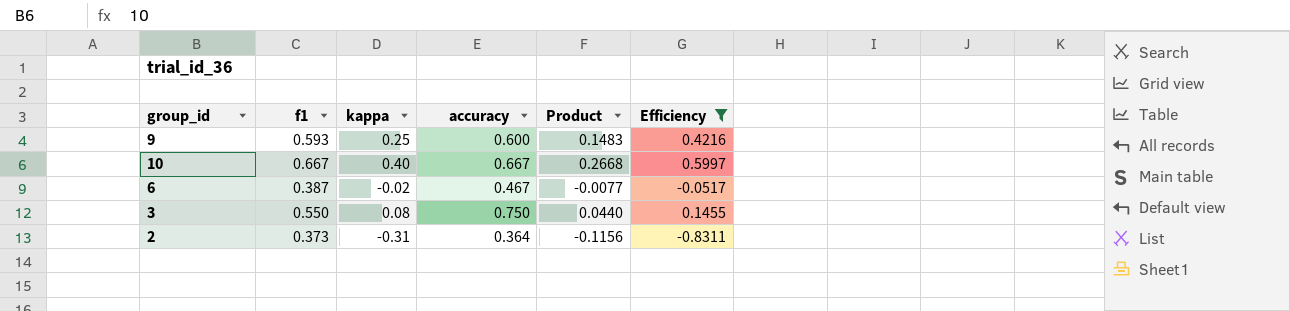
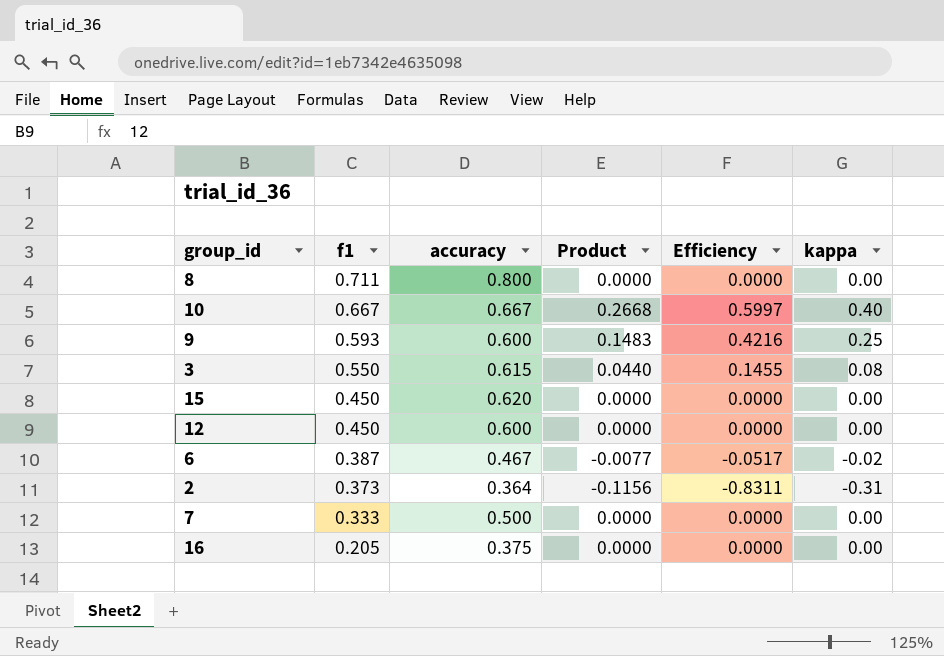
filter: Efficiency != 0.0000 -> none
row order: none -> f1 descending
column kappa | position: 3 -> 6
3 | accuracy: 0.750 -> 0.615

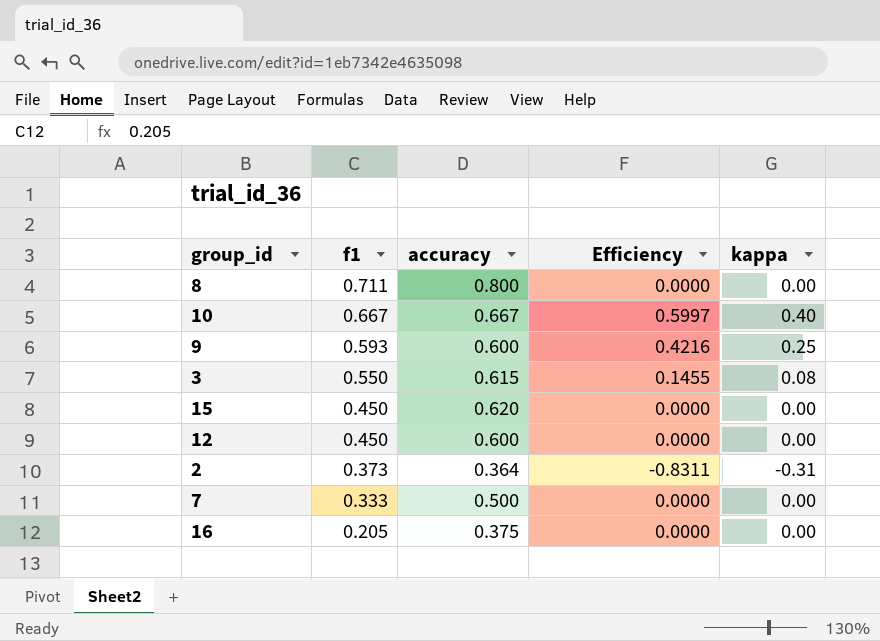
column Product | formula: [f1] * [kappa] -> none
row 6: 0.387 | 0.467 | -0.0077 | -0.0517 | -0.02 -> none

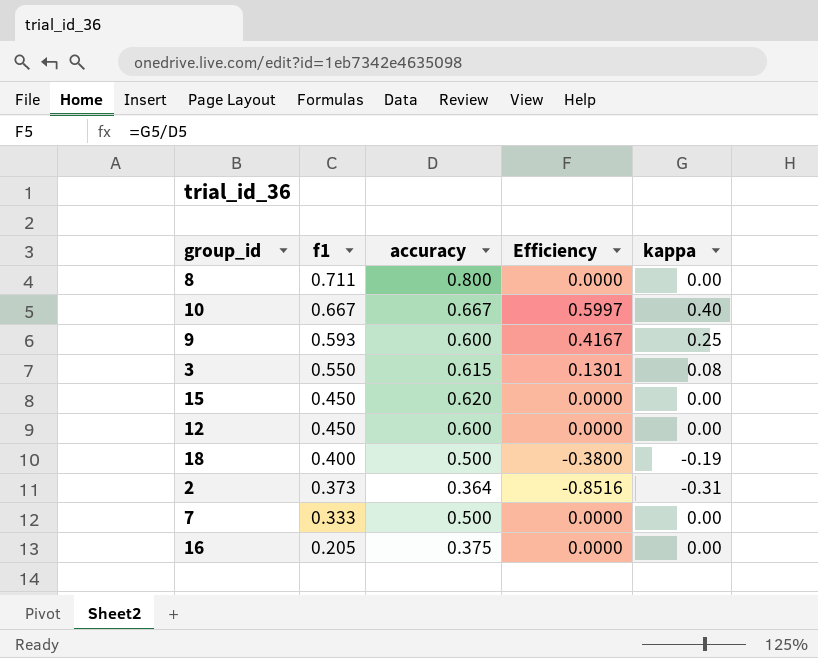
column Efficiency | formula: [kappa] / [f1] -> [kappa] / [accuracy]
row 18: none -> 0.400 | 0.500 | -0.3800 | -0.19

